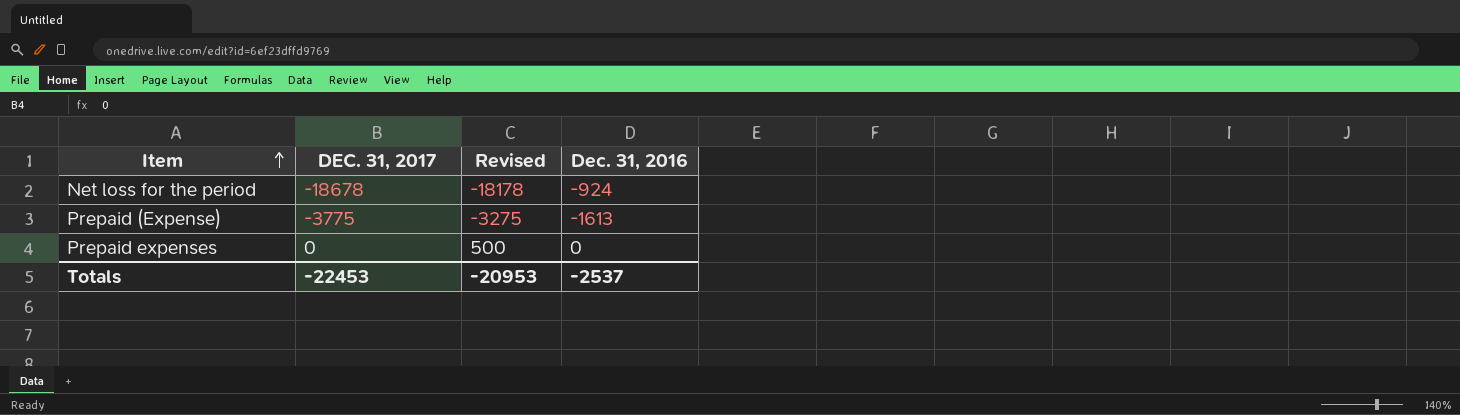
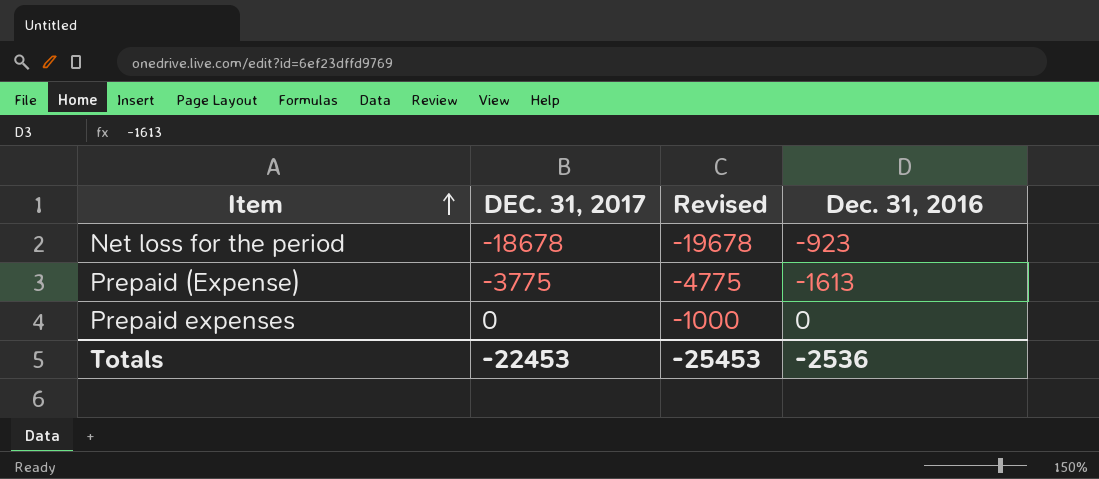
column Revised | formula: [DEC. 31, 2017] + 500 -> [DEC. 31, 2017] - 1000
Net loss for the period | Dec. 31, 2016: -924 -> -923
Totals | Revised: -20953 -> -25453
Totals | Dec. 31, 2016: -2537 -> -2536

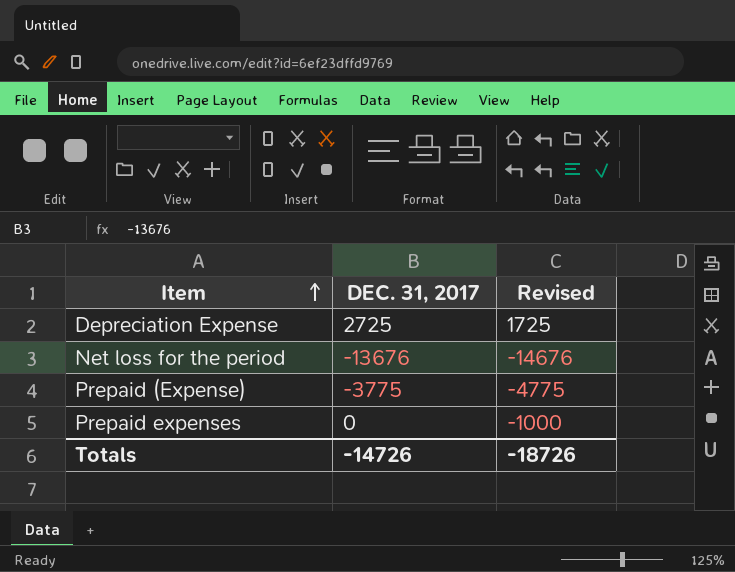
column Dec. 31, 2016 | position: 4 -> none
row Depreciation Expense: none -> 2725 | 1725
Net loss for the period | DEC. 31, 2017: -18678 -> -13676
Net loss for the period | Revised: -19678 -> -14676
Totals | DEC. 31, 2017: -22453 -> -14726
Totals | Revised: -25453 -> -18726

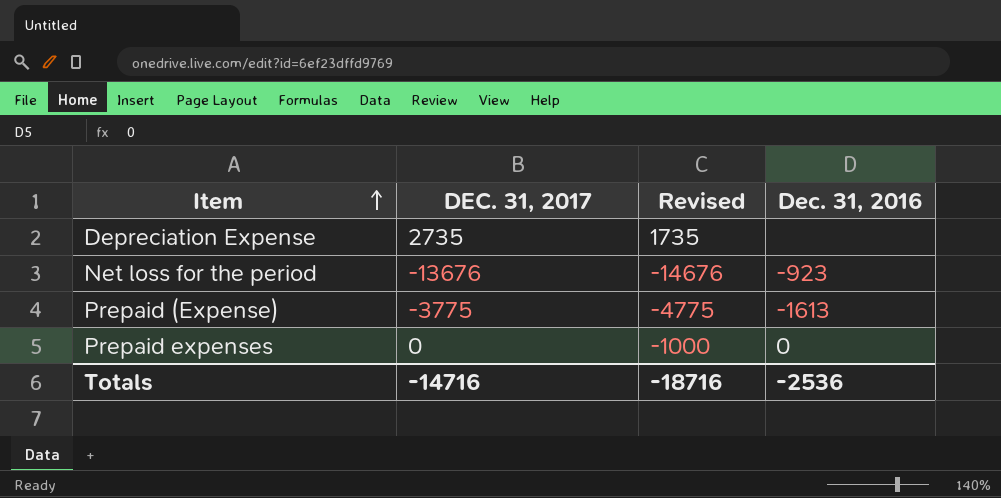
column Dec. 31, 2016 | position: none -> 4
Depreciation Expense | DEC. 31, 2017: 2725 -> 2735
Depreciation Expense | Revised: 1725 -> 1735
Totals | DEC. 31, 2017: -14726 -> -14716
Totals | Revised: -18726 -> -18716

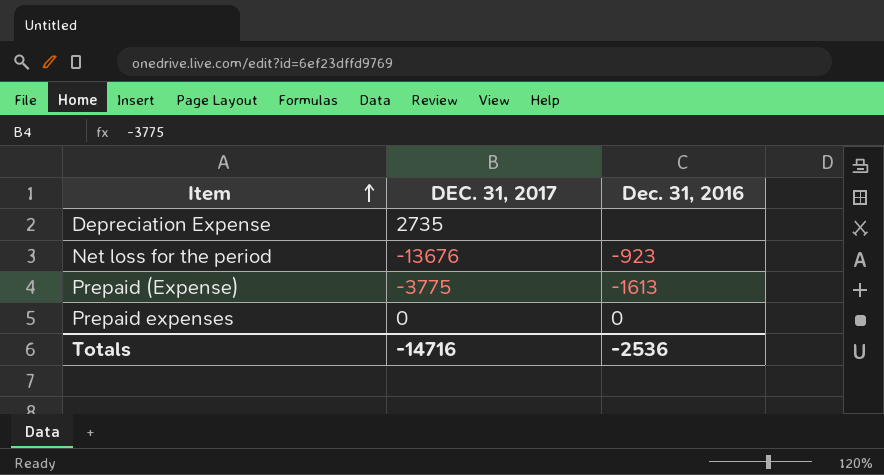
column Revised | formula: [DEC. 31, 2017] - 1000 -> none

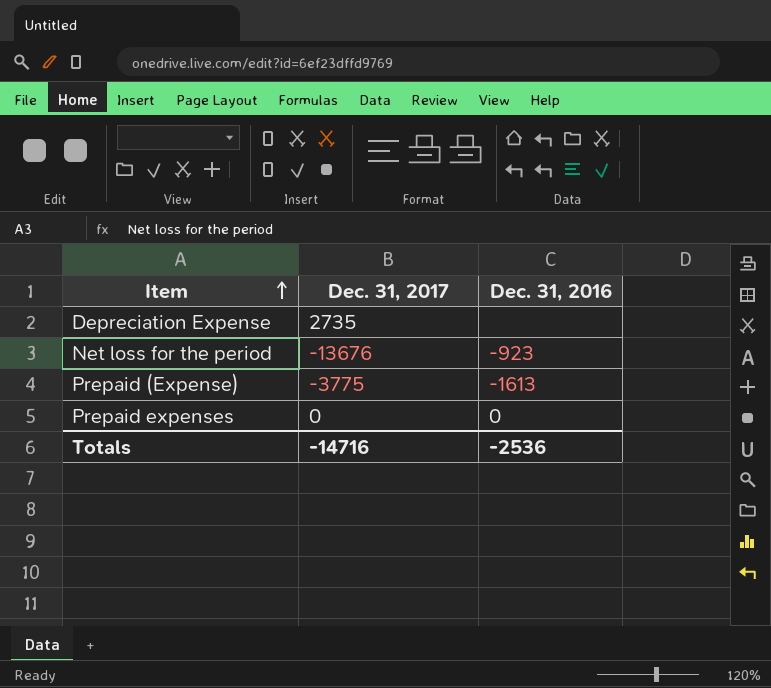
column name: DEC. 31, 2017 -> Dec. 31, 2017

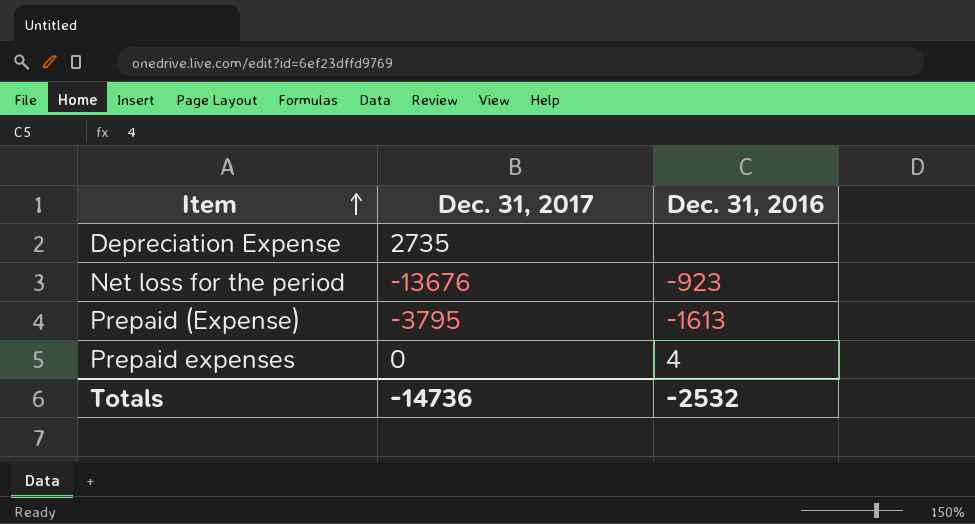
Prepaid (Expense) | Dec. 31, 2017: -3775 -> -3795
Prepaid expenses | Dec. 31, 2016: 0 -> 4
Totals | Dec. 31, 2017: -14716 -> -14736
Totals | Dec. 31, 2016: -2536 -> -2532

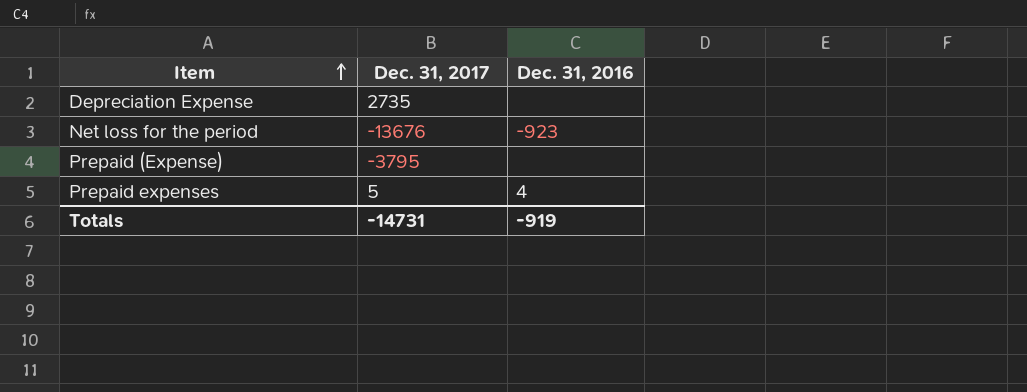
Prepaid (Expense) | Dec. 31, 2016: -1613 -> none
Prepaid expenses | Dec. 31, 2017: 0 -> 5
Totals | Dec. 31, 2017: -14736 -> -14731
Totals | Dec. 31, 2016: -2532 -> -919

